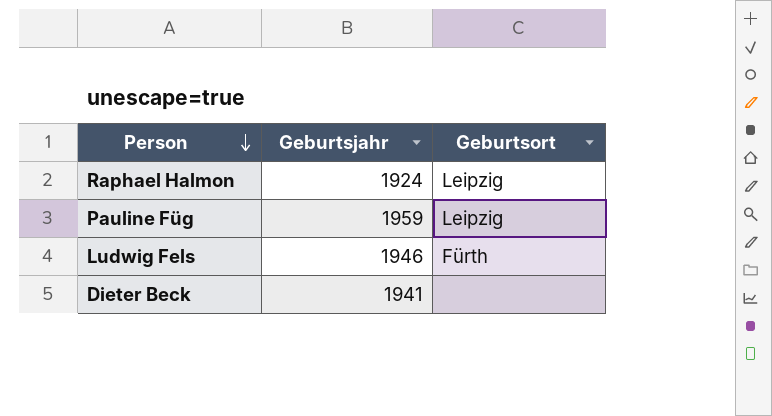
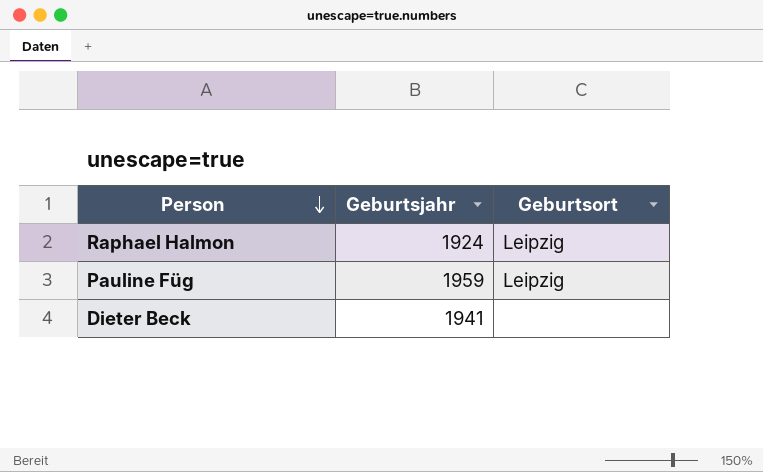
row Ludwig Fels: 1946 | Fürth -> none

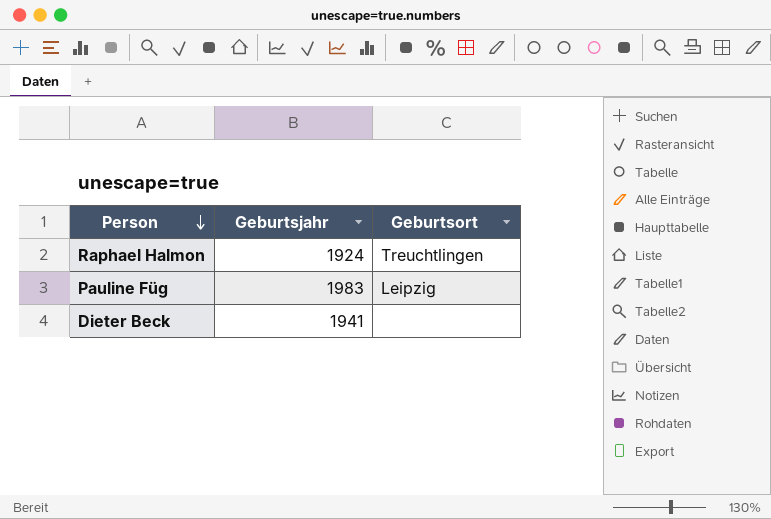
Raphael Halmon | Geburtsort: Leipzig -> Treuchtlingen
Pauline Füg | Geburtsjahr: 1959 -> 1983

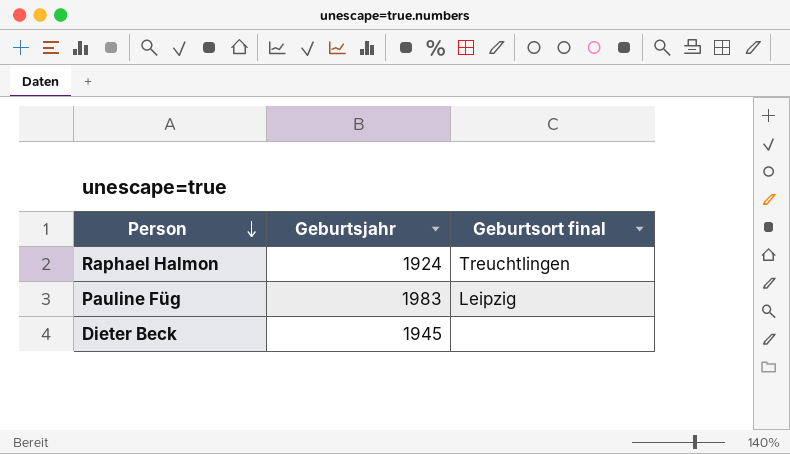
column name: Geburtsort -> Geburtsort final
Dieter Beck | Geburtsjahr: 1941 -> 1945

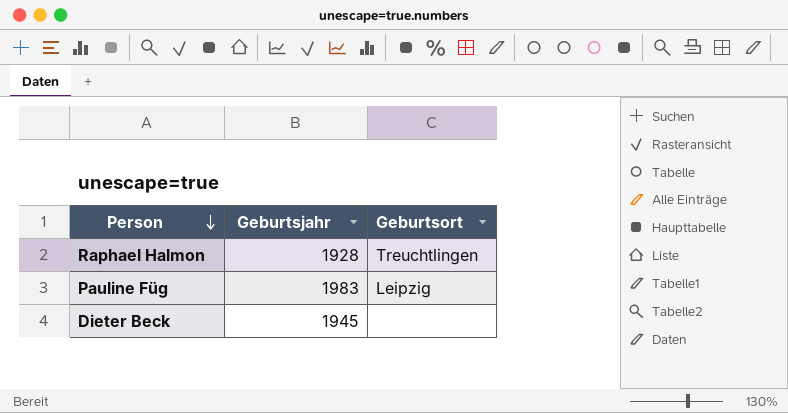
column name: Geburtsort final -> Geburtsort
Raphael Halmon | Geburtsjahr: 1924 -> 1928

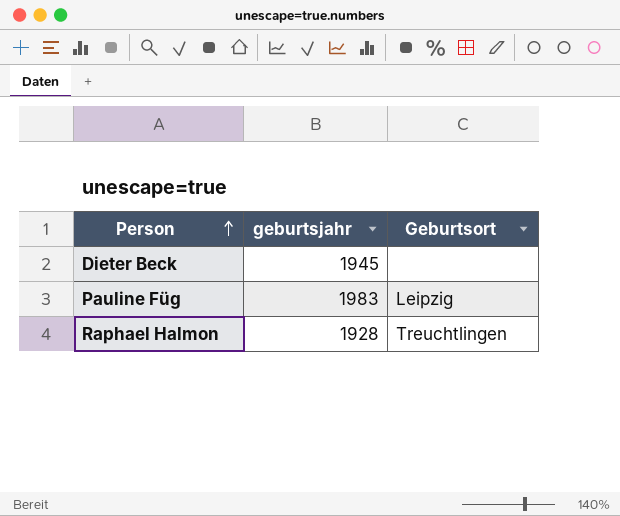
row order: Person descending -> Person ascending
column name: Geburtsjahr -> geburtsjahr

